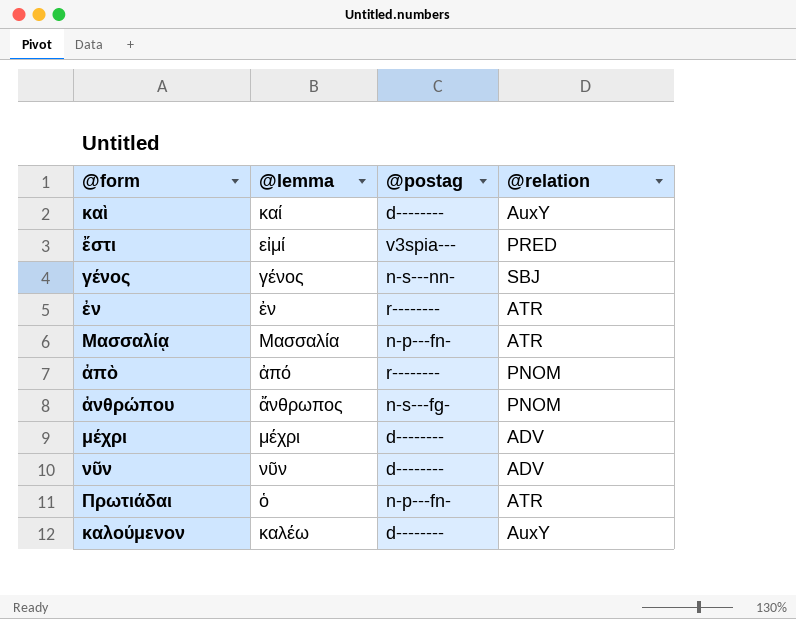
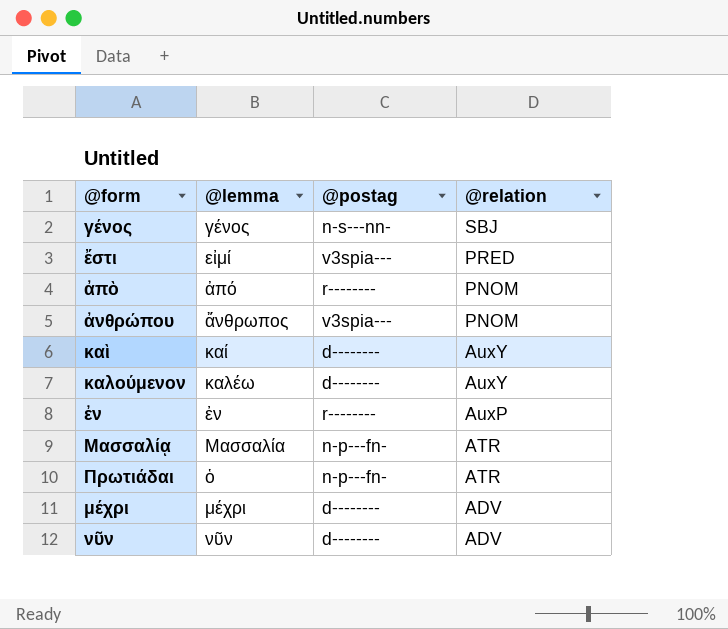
row order: none -> @relation descending
ἀνθρώπου | @postag: n-s---fg- -> v3spia---
ἐν | @relation: ATR -> AuxP

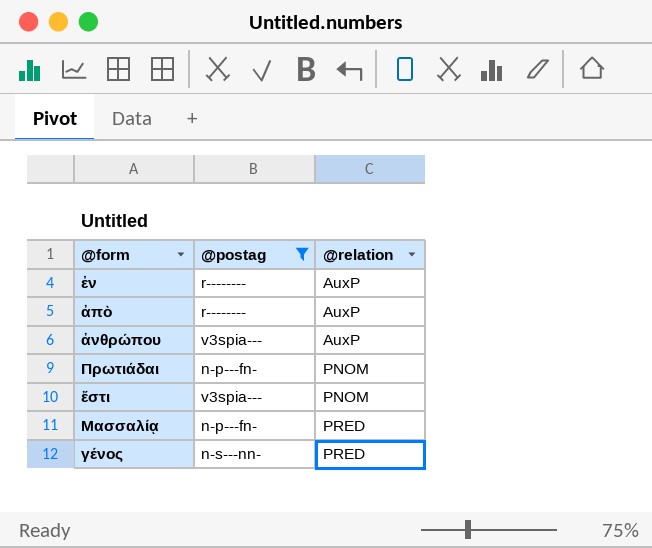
filter: none -> @postag != d--------
row order: @relation descending -> @relation ascending
column @lemma | position: 2 -> none
ἀπὸ | @relation: PNOM -> AuxP
ἀνθρώπου | @relation: PNOM -> AuxP
Πρωτιάδαι | @relation: ATR -> PNOM
ἔστι | @relation: PRED -> PNOM
Μασσαλίᾳ | @relation: ATR -> PRED
γένος | @relation: SBJ -> PRED

